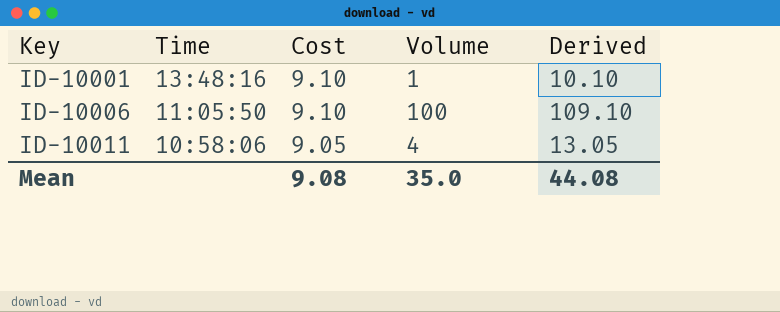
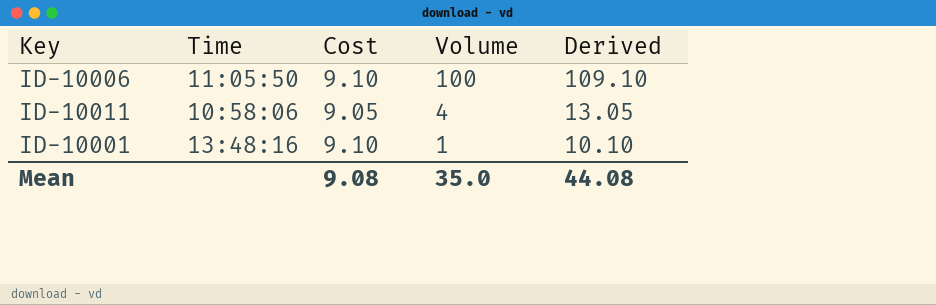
row order: Key ascending -> Volume descending

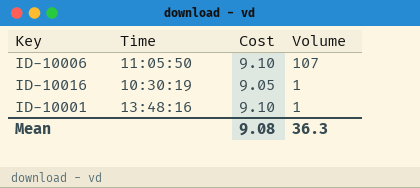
column Derived | formula: [Cost] + [Volume] -> none
row ID-10011: 10:58:06 | 9.05 | 4 | 13.05 -> none
ID-10006 | Volume: 100 -> 107
row ID-10016: none -> 10:30:19 | 9.05 | 1
Mean | Volume: 35.0 -> 36.3

